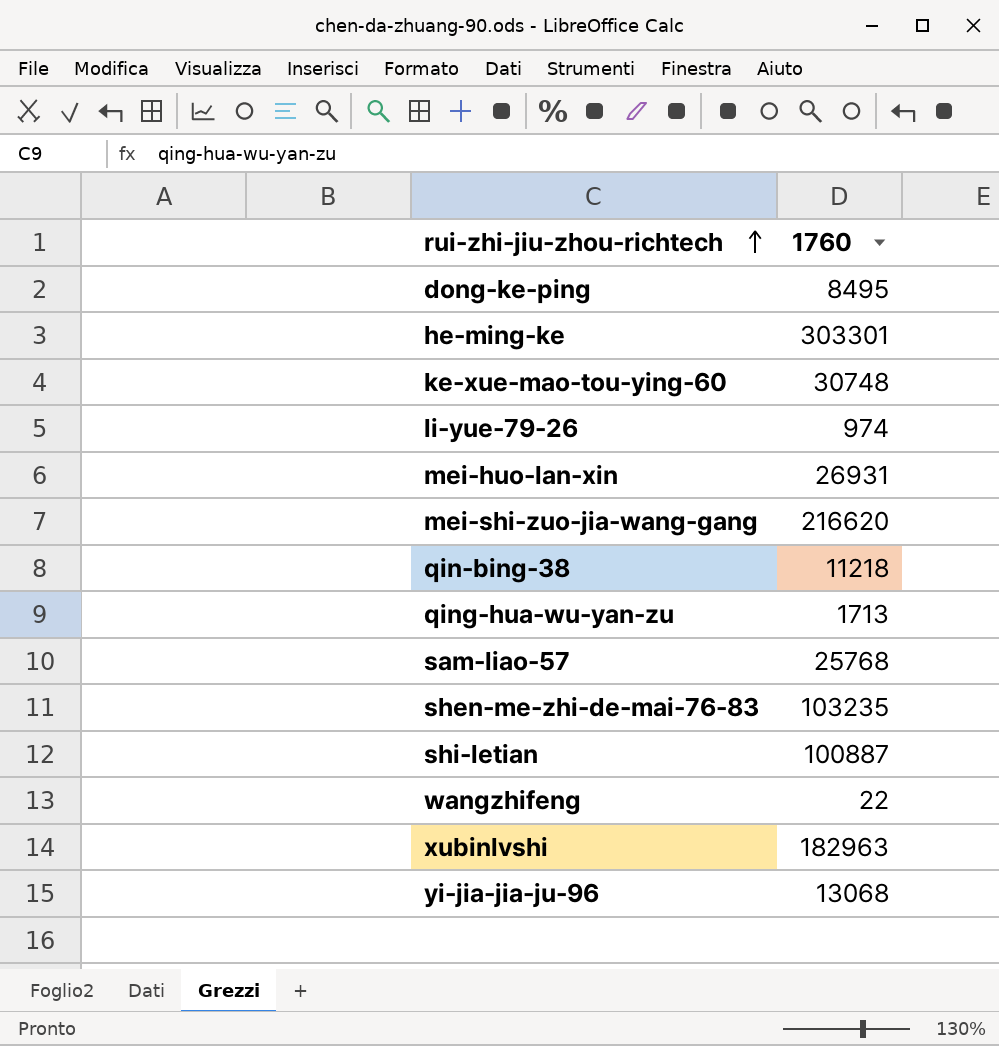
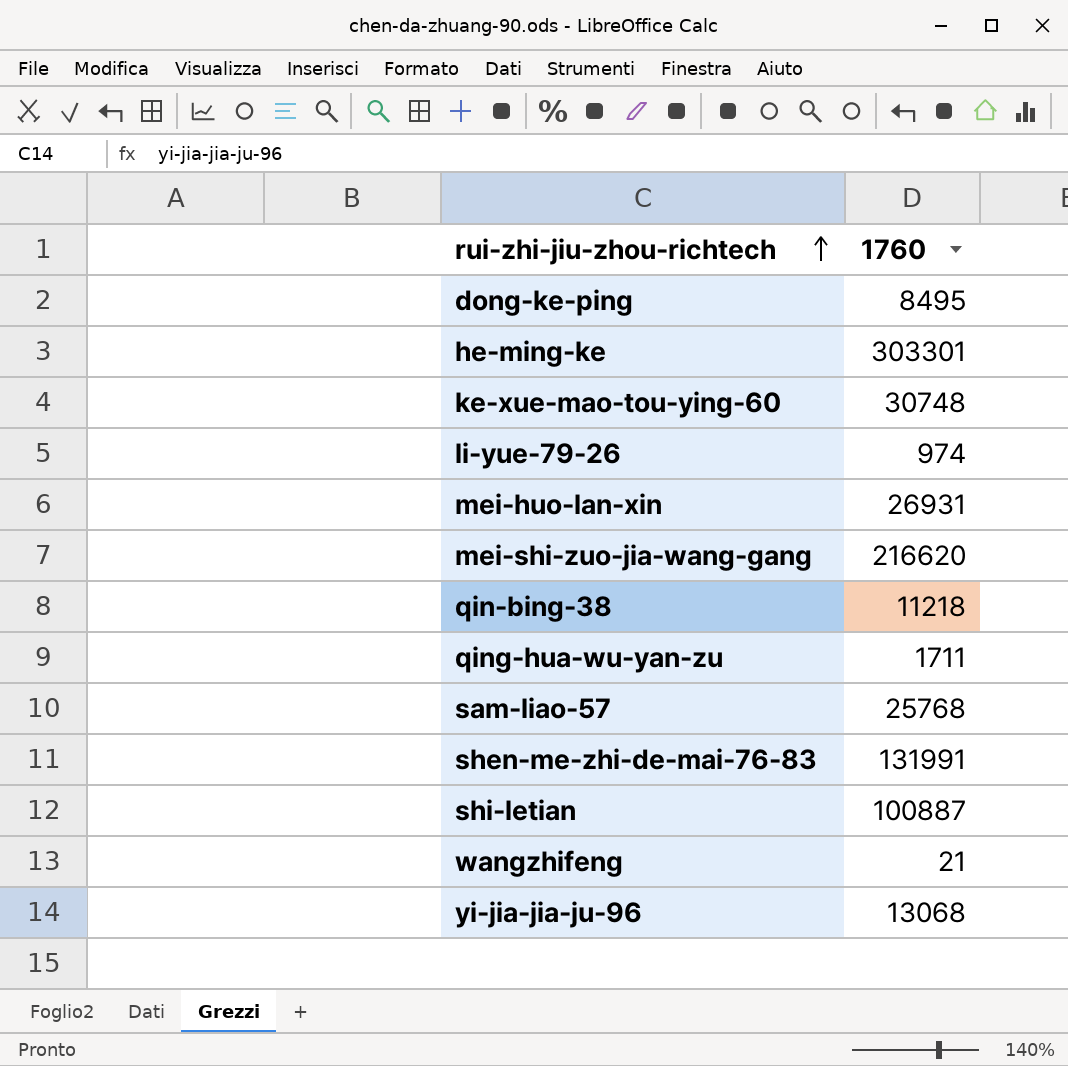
row xubinlvshi: 182963 -> none
qing-hua-wu-yan-zu | 1760: 1713 -> 1711
shen-me-zhi-de-mai-76-83 | 1760: 103235 -> 131991
wangzhifeng | 1760: 22 -> 21

